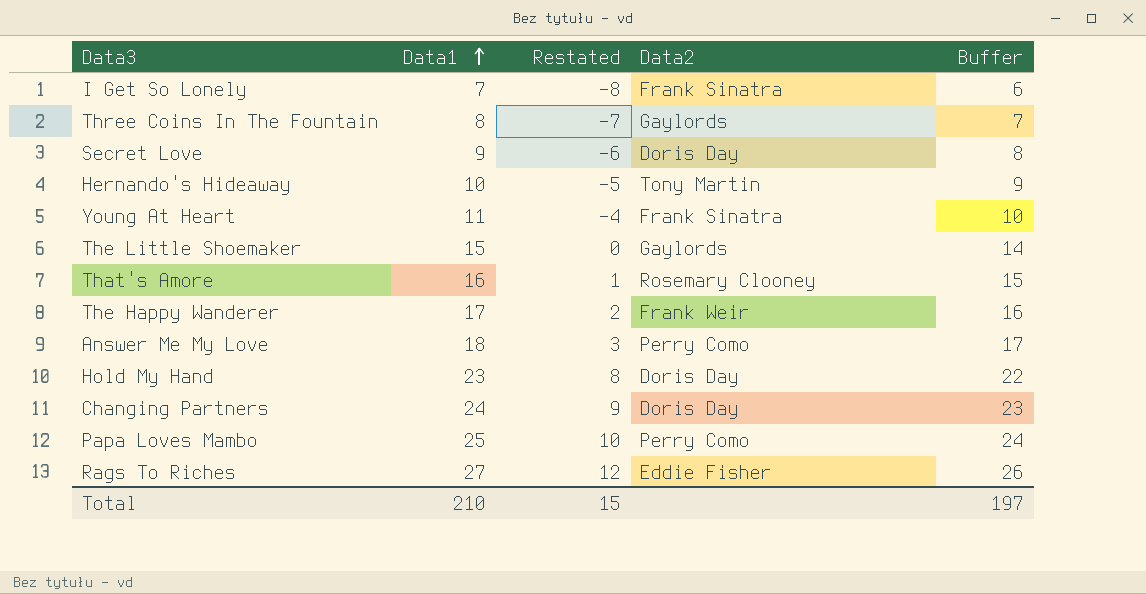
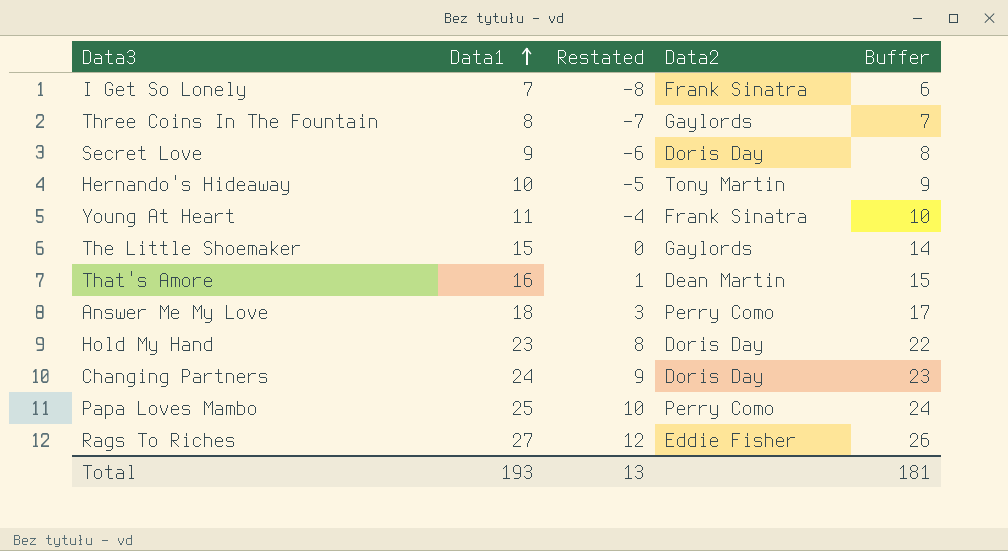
row The Happy Wanderer: 17 | 2 | Frank Weir | 16 -> none
That's Amore | Data2: Rosemary Clooney -> Dean Martin
Total | Data1: 210 -> 193
Total | Restated: 15 -> 13
Total | Buffer: 197 -> 181

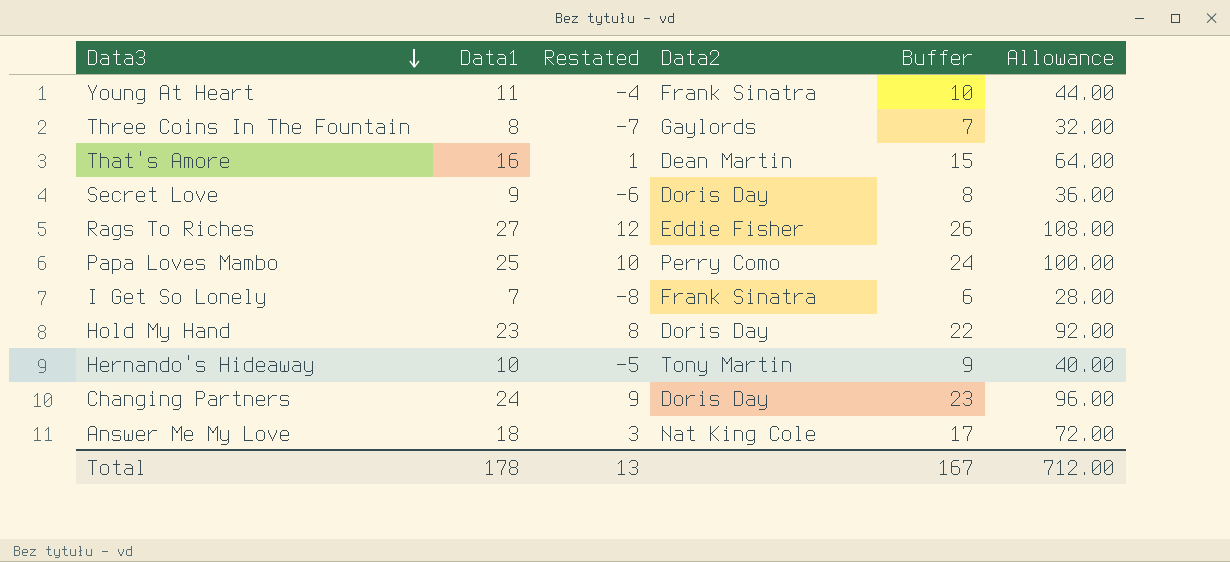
row order: Data1 ascending -> Data3 descending
column Allowance | formula: none -> [Data1] * 4
row The Little Shoemaker: 15 | 0 | Gaylords | 14 -> none
Answer Me My Love | Data2: Perry Como -> Nat King Cole
Total | Data1: 193 -> 178
Total | Buffer: 181 -> 167

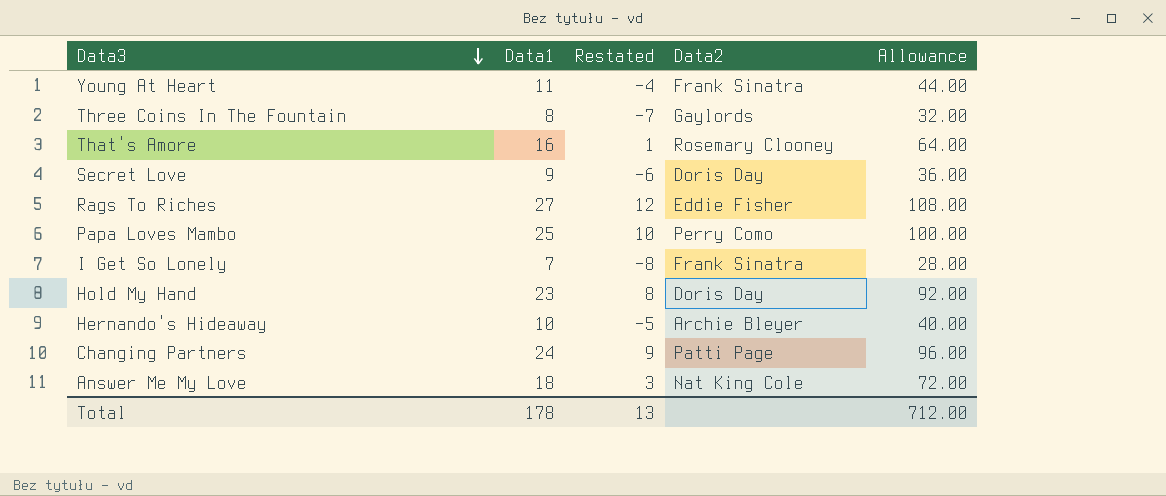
column Buffer | formula: [Data1] - 1 -> none
That's Amore | Data2: Dean Martin -> Rosemary Clooney
Hernando's Hideaway | Data2: Tony Martin -> Archie Bleyer
Changing Partners | Data2: Doris Day -> Patti Page

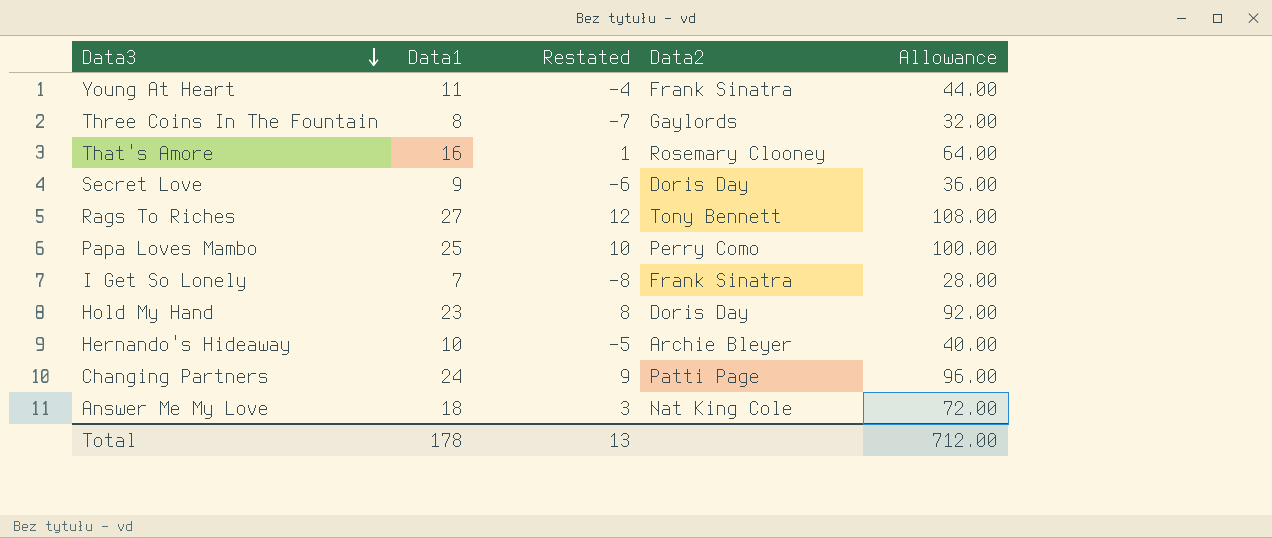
Rags To Riches | Data2: Eddie Fisher -> Tony Bennett

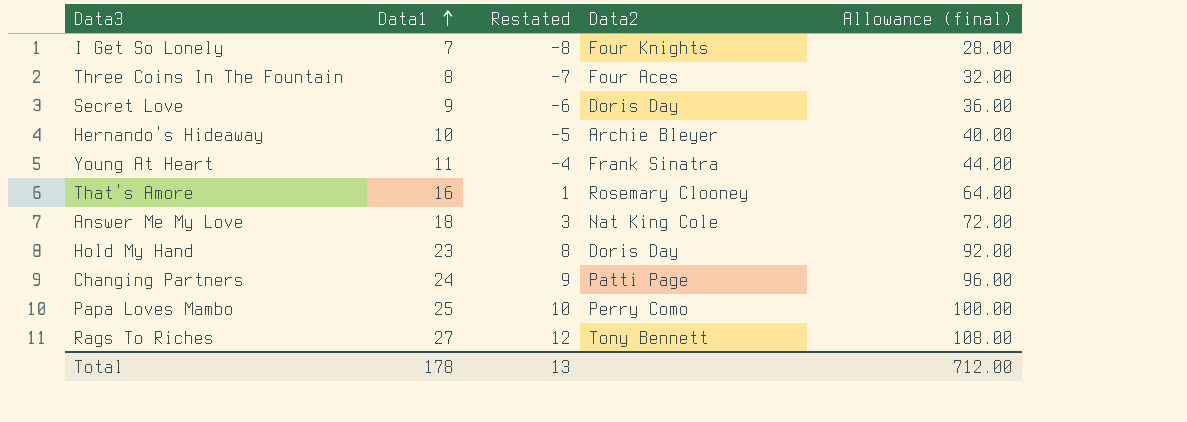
row order: Data3 descending -> Data1 ascending
column name: Allowance -> Allowance (final)
I Get So Lonely | Data2: Frank Sinatra -> Four Knights
Three Coins In The Fountain | Data2: Gaylords -> Four Aces

